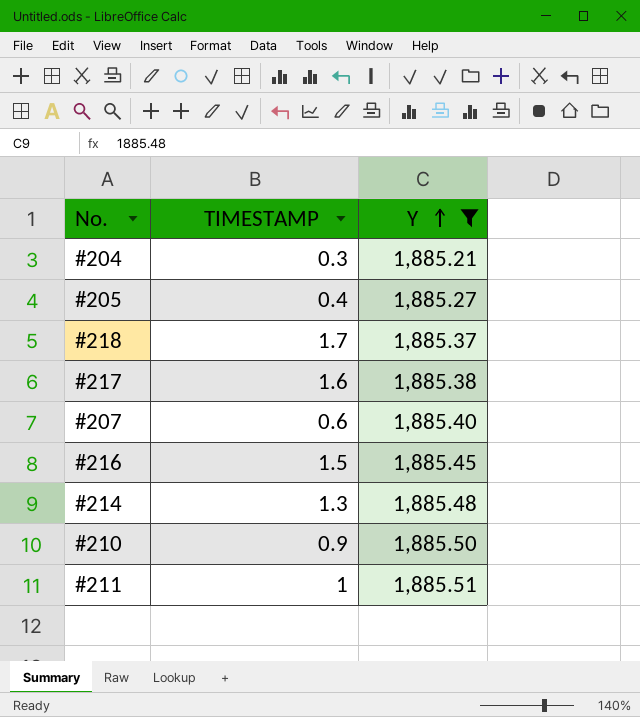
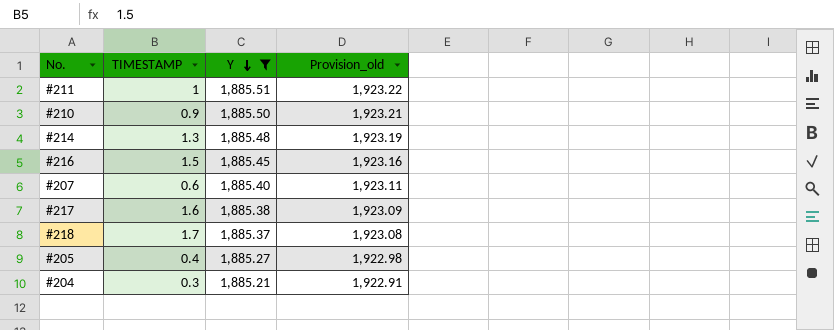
row order: Y ascending -> Y descending
column Provision_old | formula: none -> [Y] * 1.02

